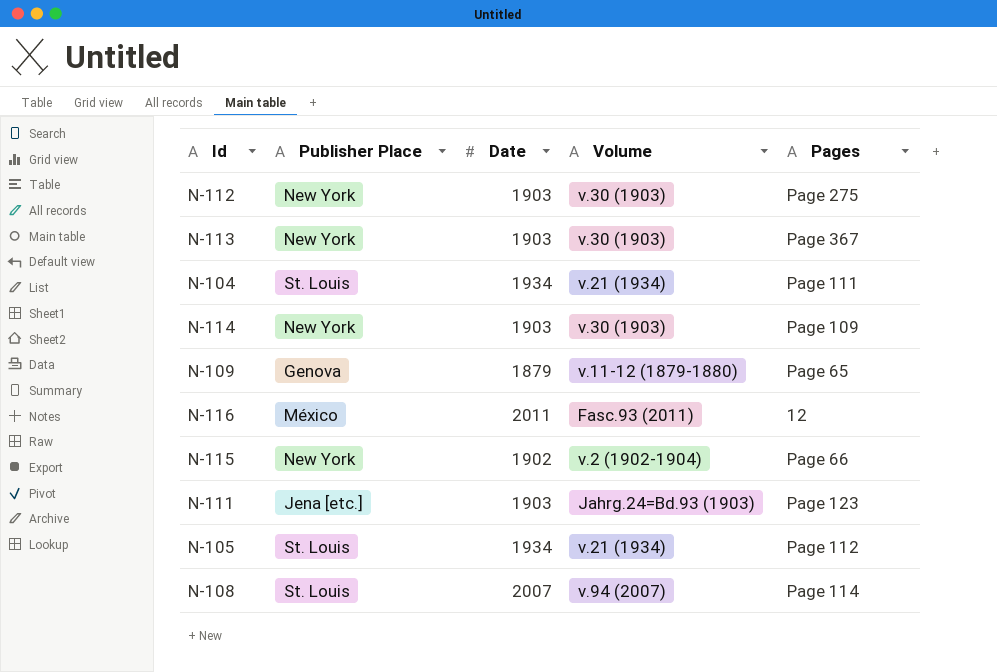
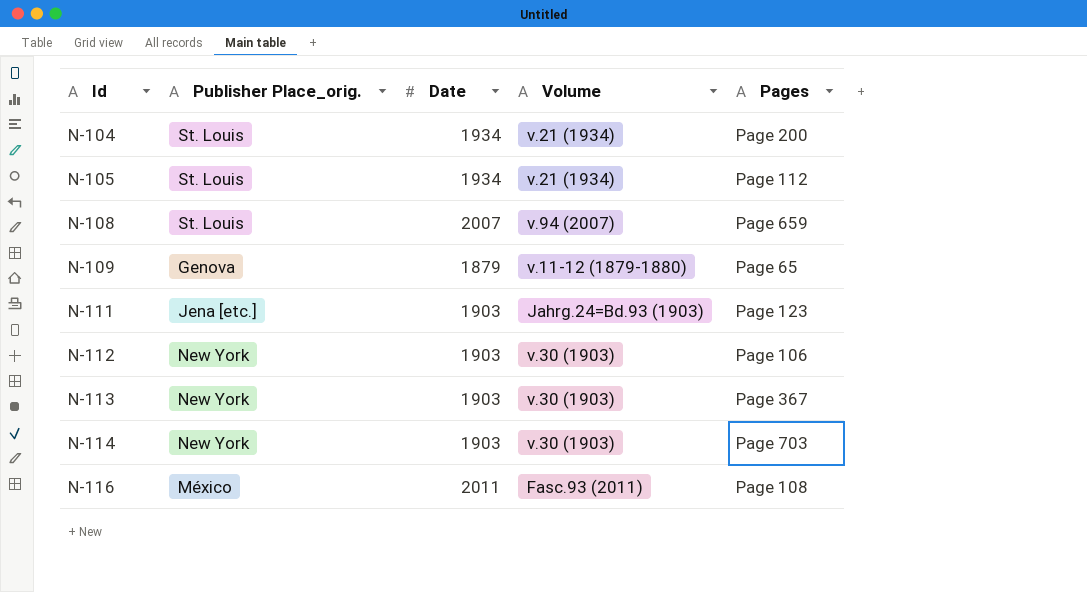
row order: none -> Id ascending
column name: Publisher Place -> Publisher Place_orig.
row N-115: New York | 1902 | v.2 (1902-1904) | Page 66 -> none
N-104 | Pages: Page 111 -> Page 200
N-108 | Pages: Page 114 -> Page 659
N-112 | Pages: Page 275 -> Page 106
N-114 | Pages: Page 109 -> Page 703
N-116 | Pages: 12 -> Page 108

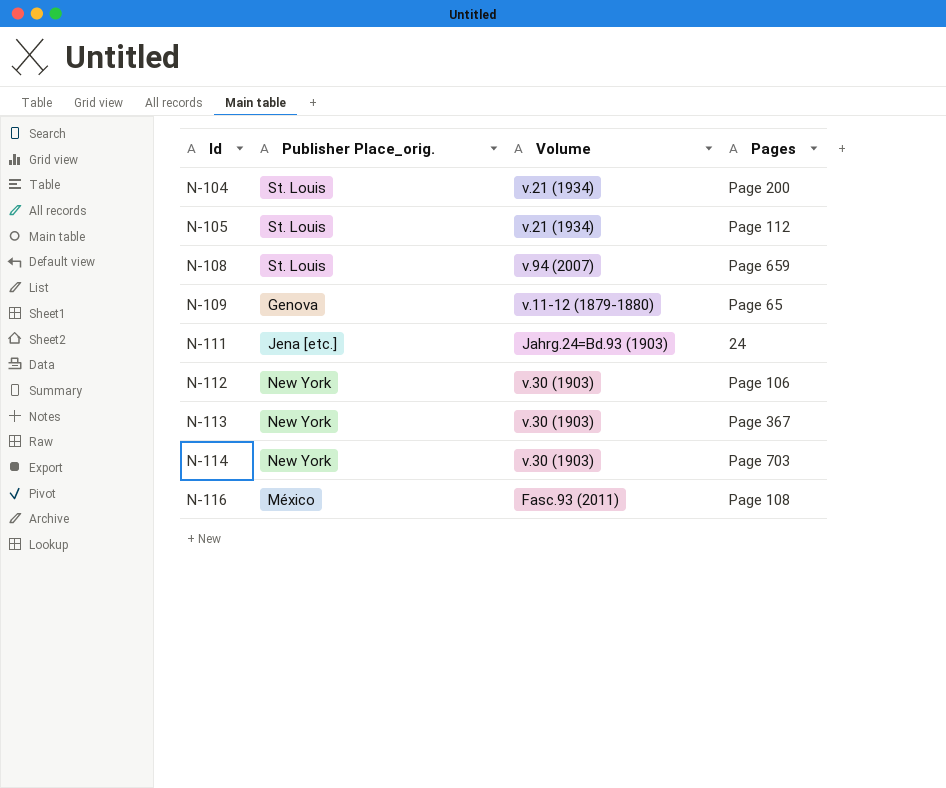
column Date | position: 3 -> none
N-111 | Pages: Page 123 -> 24

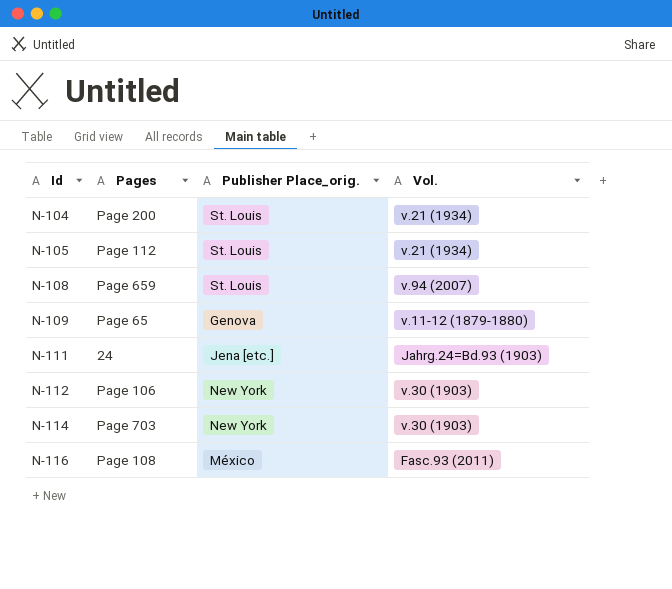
column Pages | position: 4 -> 2
column name: Volume -> Vol.
row N-113: New York | v.30 (1903) | Page 367 -> none

